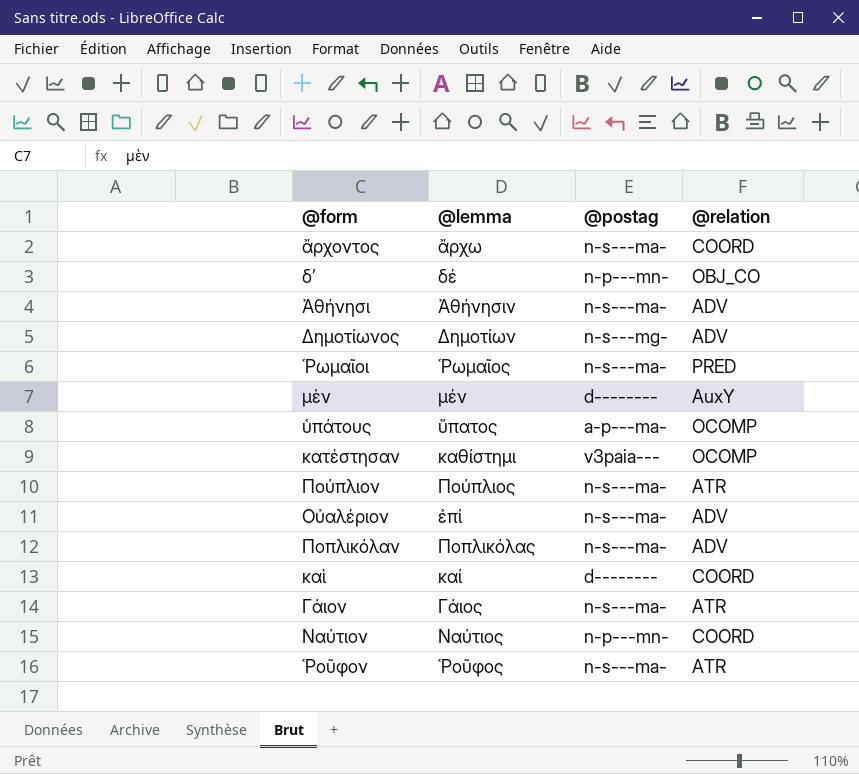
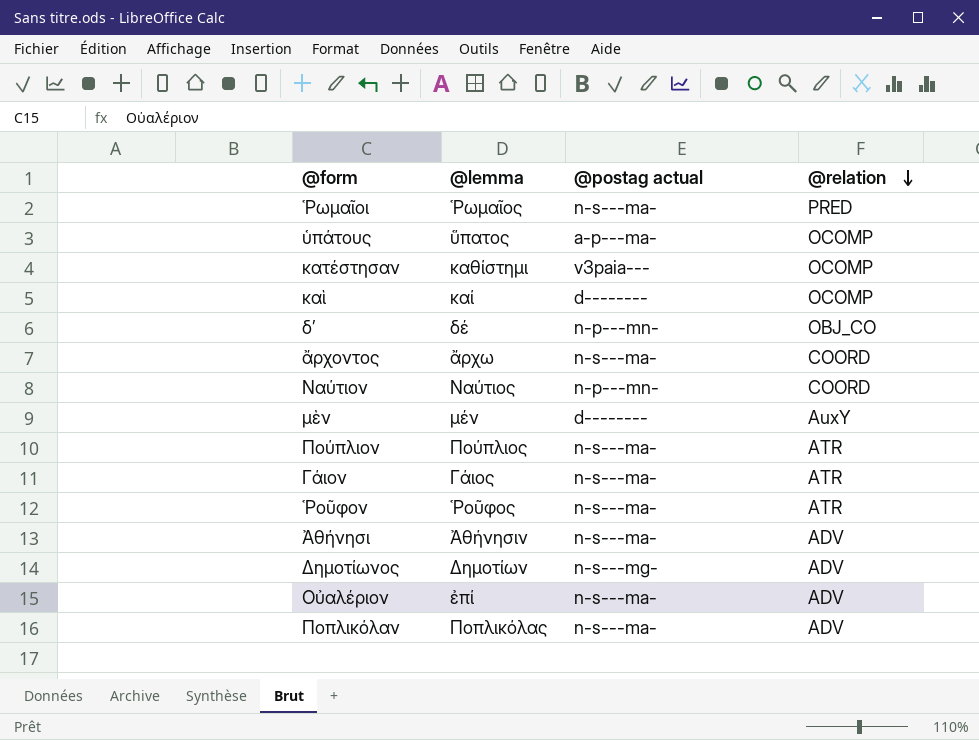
row order: none -> @relation descending
column name: @postag -> @postag actual
καὶ | @relation: COORD -> OCOMP

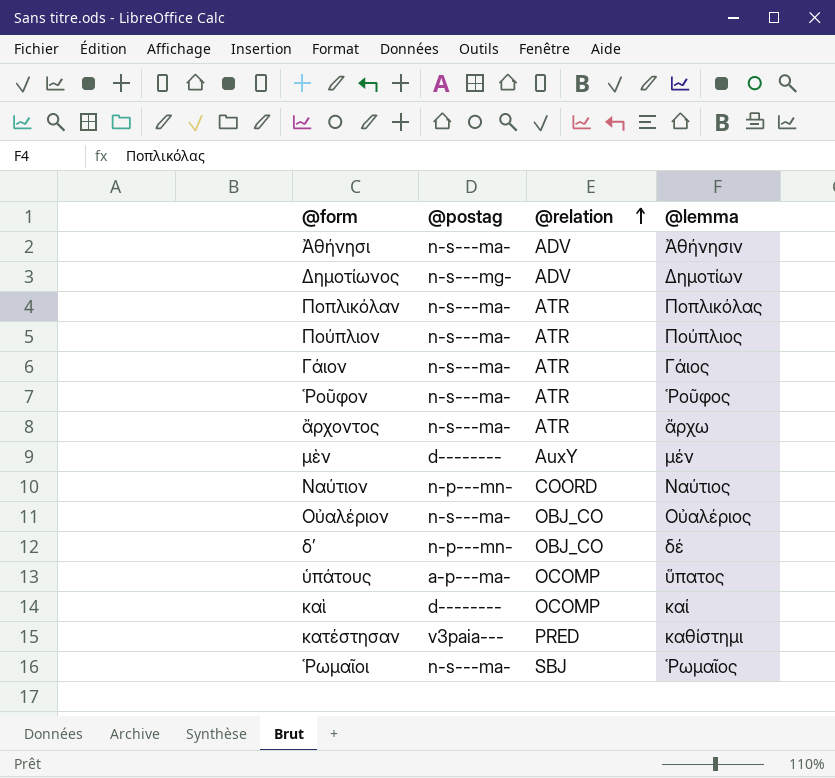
row order: @relation descending -> @relation ascending
column name: @postag actual -> @postag
column @lemma | position: 2 -> 4
Ποπλικόλαν | @relation: ADV -> ATR
ἄρχοντος | @relation: COORD -> ATR
Οὐαλέριον | @relation: ADV -> OBJ_CO
Οὐαλέριον | @lemma: ἐπί -> Οὐαλέριος
κατέστησαν | @relation: OCOMP -> PRED
Ῥωμαῖοι | @relation: PRED -> SBJ

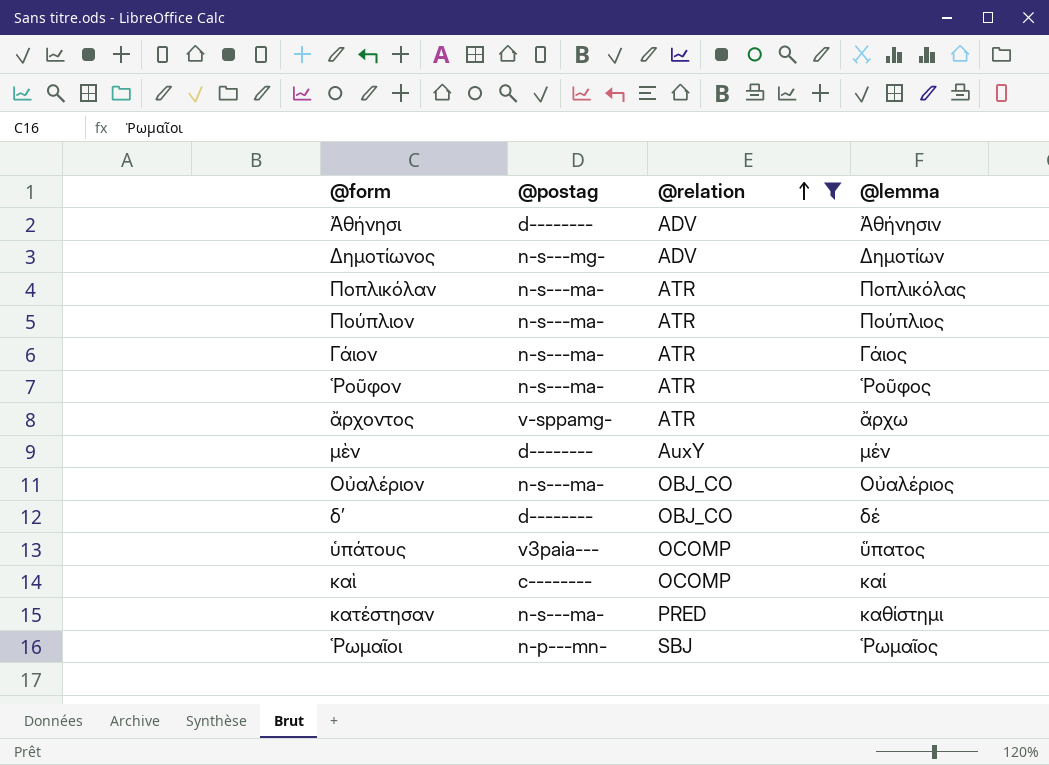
filter: none -> @relation != COORD
Ἀθήνησι | @postag: n-s---ma- -> d--------
ἄρχοντος | @postag: n-s---ma- -> v-sppamg-
δʼ | @postag: n-p---mn- -> d--------
ὑπάτους | @postag: a-p---ma- -> v3paia---
καὶ | @postag: d-------- -> c--------
κατέστησαν | @postag: v3paia--- -> n-s---ma-
Ῥωμαῖοι | @postag: n-s---ma- -> n-p---mn-

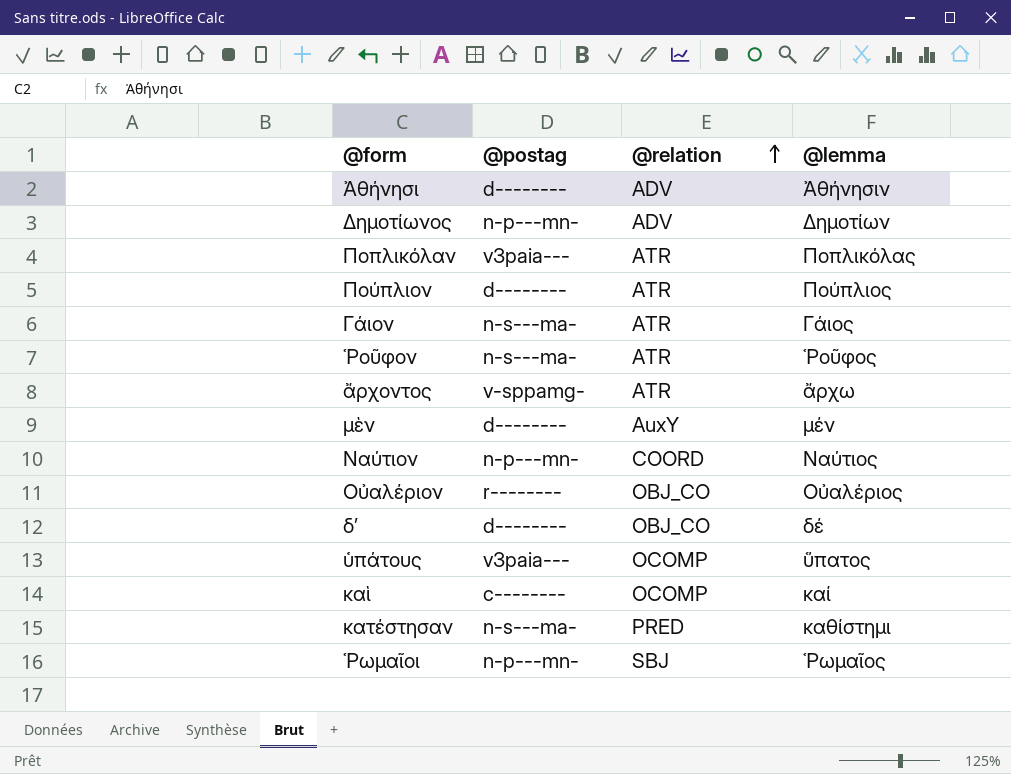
filter: @relation != COORD -> none
Δημοτίωνος | @postag: n-s---mg- -> n-p---mn-
Ποπλικόλαν | @postag: n-s---ma- -> v3paia---
Πούπλιον | @postag: n-s---ma- -> d--------
Οὐαλέριον | @postag: n-s---ma- -> r--------

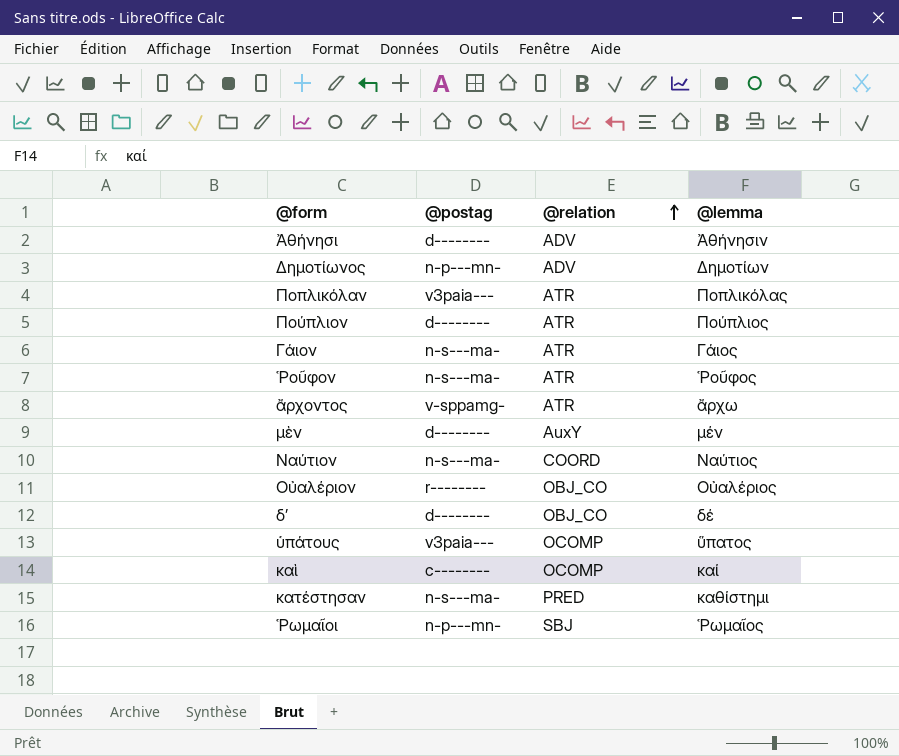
Ναύτιον | @postag: n-p---mn- -> n-s---ma-

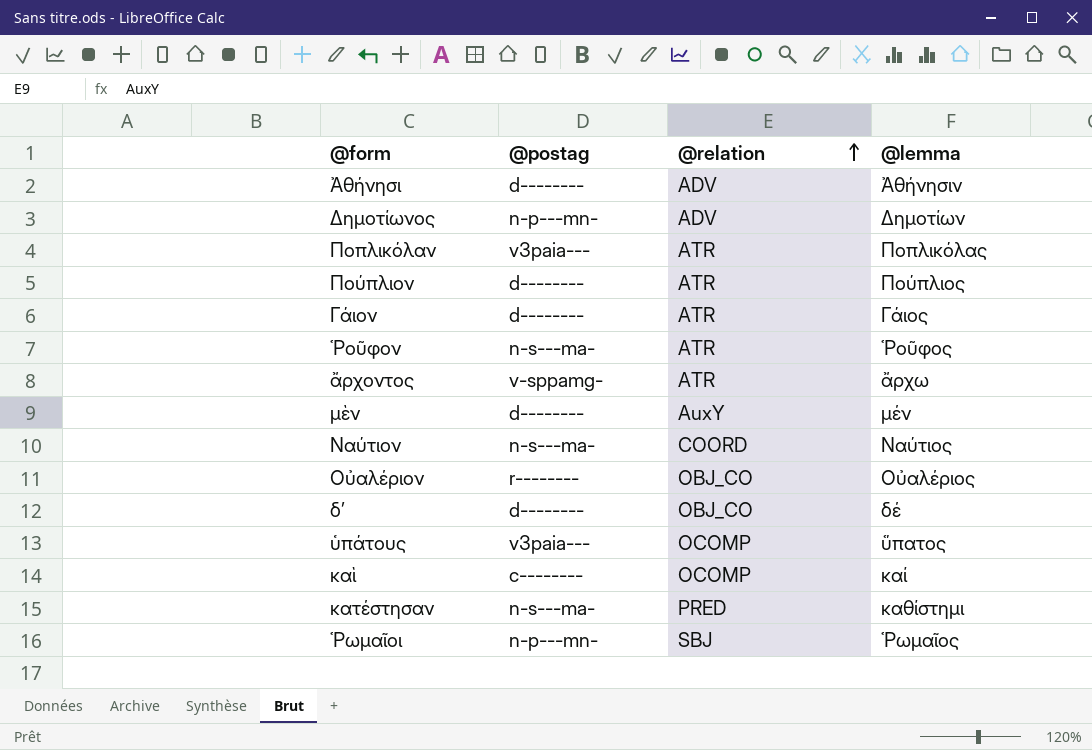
Γάιον | @postag: n-s---ma- -> d--------

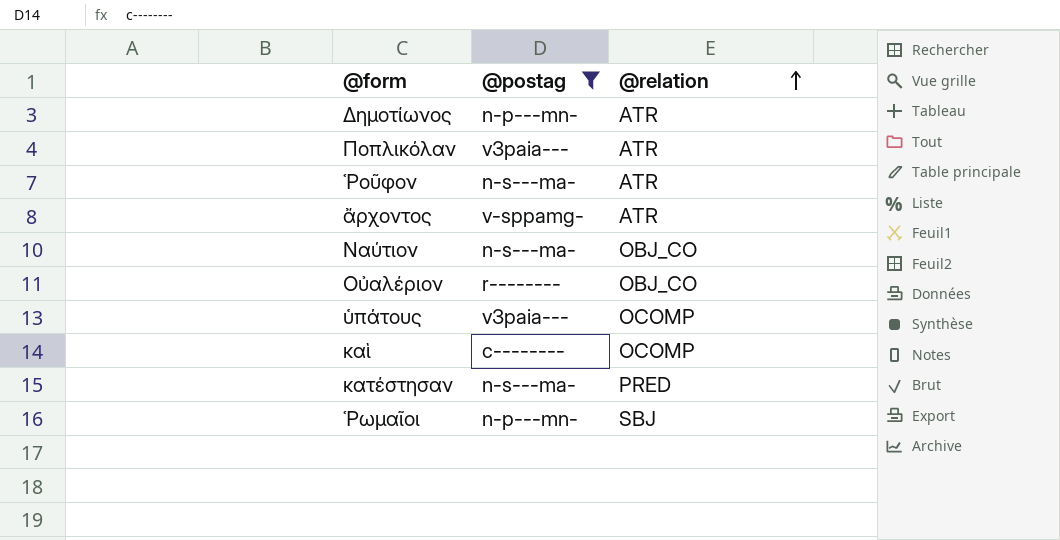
filter: none -> @postag != d--------
column @lemma | position: 4 -> none
Δημοτίωνος | @relation: ADV -> ATR
Ναύτιον | @relation: COORD -> OBJ_CO

